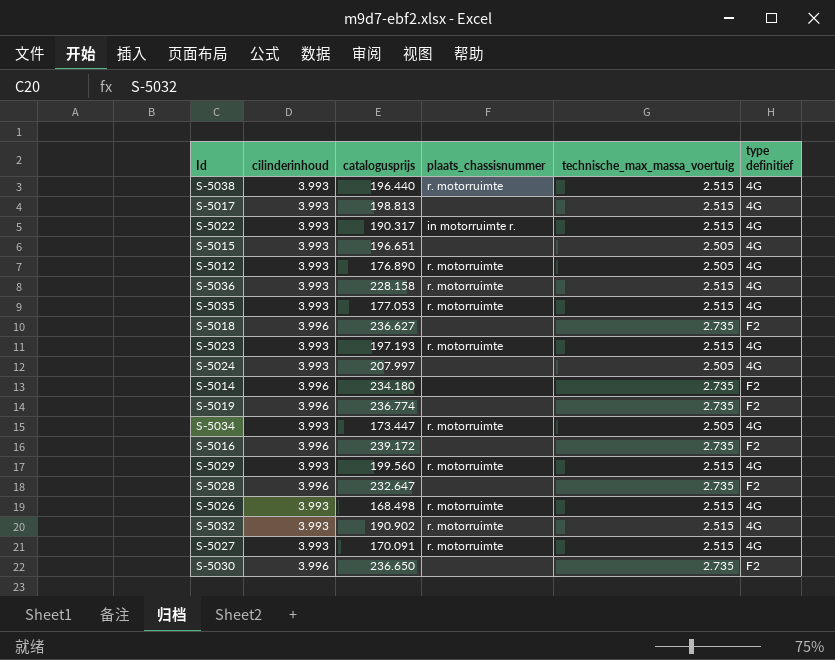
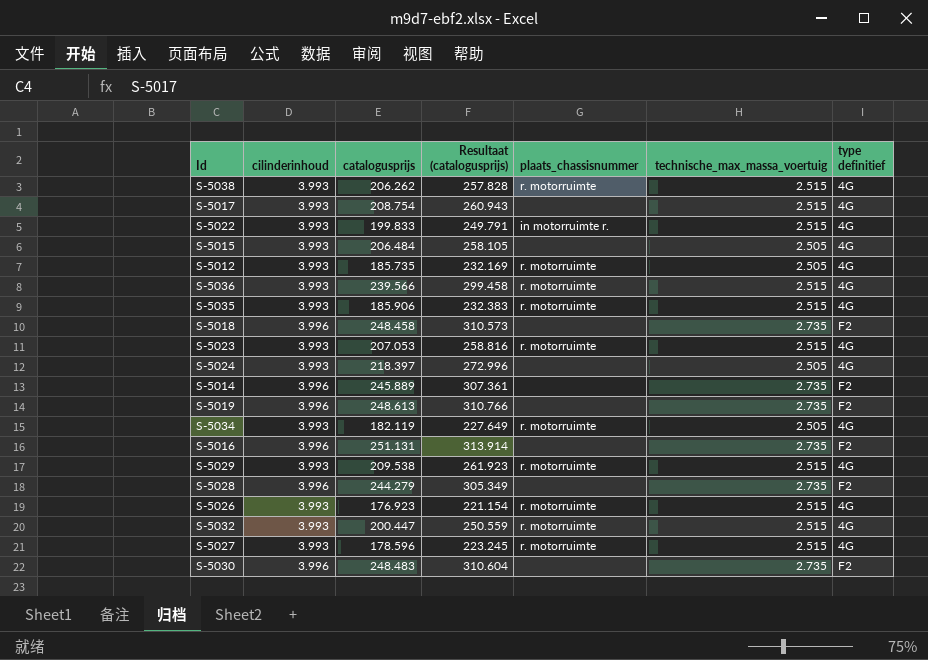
column Resultaat (catalogusprijs) | formula: none -> [catalogusprijs] * 1,25
S-5038 | catalogusprijs: 196.440 -> 206.262
S-5017 | catalogusprijs: 198.813 -> 208.754
S-5022 | catalogusprijs: 190.317 -> 199.833
S-5015 | catalogusprijs: 196.651 -> 206.484
S-5012 | catalogusprijs: 176.890 -> 185.735
S-5036 | catalogusprijs: 228.158 -> 239.566
S-5035 | catalogusprijs: 177.053 -> 185.906
S-5018 | catalogusprijs: 236.627 -> 248.458
S-5023 | catalogusprijs: 197.193 -> 207.053
S-5024 | catalogusprijs: 207.997 -> 218.397
S-5014 | catalogusprijs: 234.180 -> 245.889
S-5019 | catalogusprijs: 236.774 -> 248.613
S-5034 | catalogusprijs: 173.447 -> 182.119
S-5016 | catalogusprijs: 239.172 -> 251.131
S-5029 | catalogusprijs: 199.560 -> 209.538
S-5028 | catalogusprijs: 232.647 -> 244.279
S-5026 | catalogusprijs: 168.498 -> 176.923
S-5032 | catalogusprijs: 190.902 -> 200.447
S-5027 | catalogusprijs: 170.091 -> 178.596
S-5030 | catalogusprijs: 236.650 -> 248.483

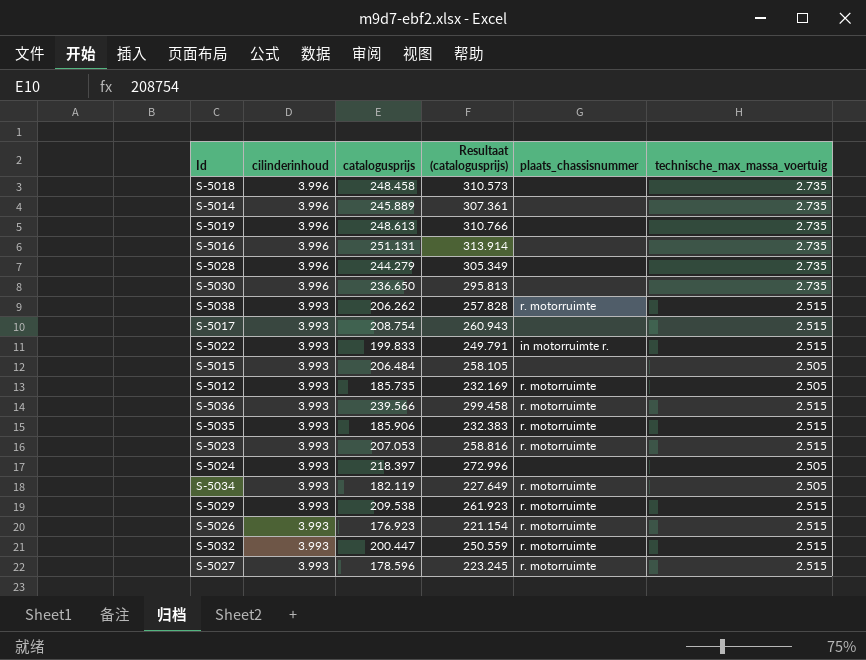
row order: none -> cilinderinhoud descending
column type definitief | position: 7 -> none
S-5030 | catalogusprijs: 248.483 -> 236.650
S-5030 | Resultaat (catalogusprijs): 310.604 -> 295.813

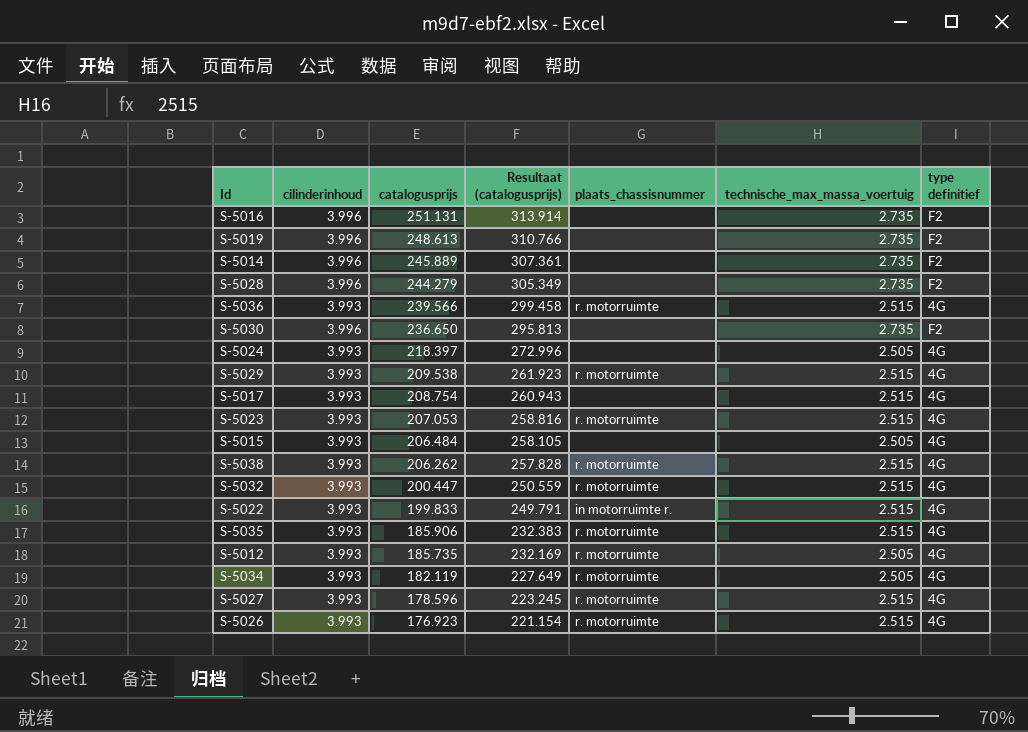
row order: cilinderinhoud descending -> catalogusprijs descending
column type definitief | position: none -> 7
row S-5018: 3.996 | 248.458 | 310.573 | none | 2.735 -> none

